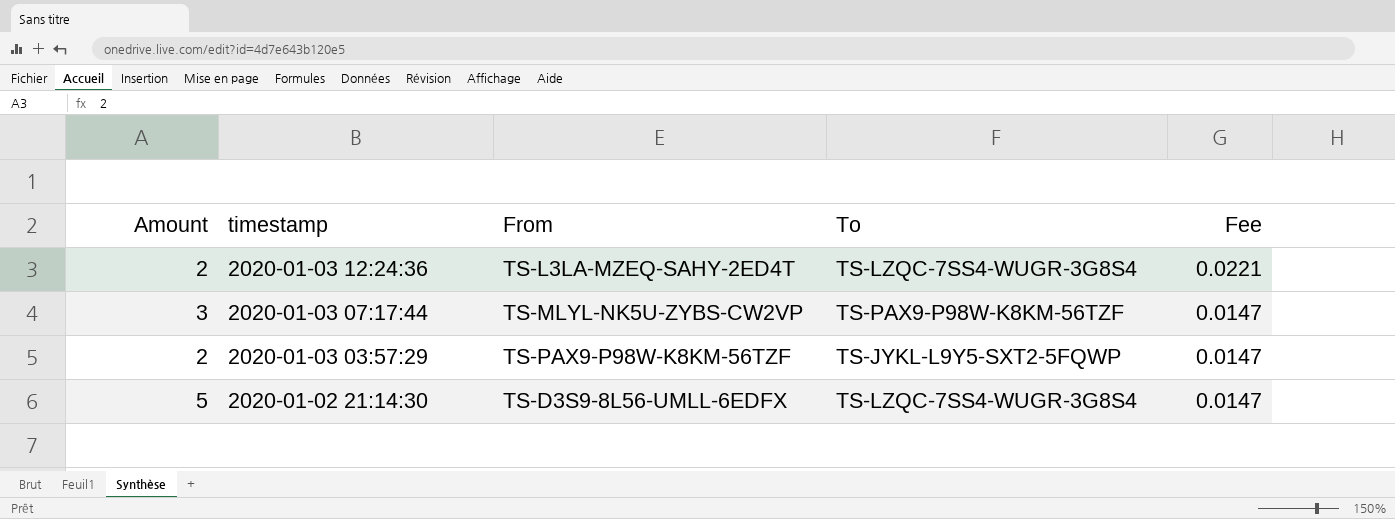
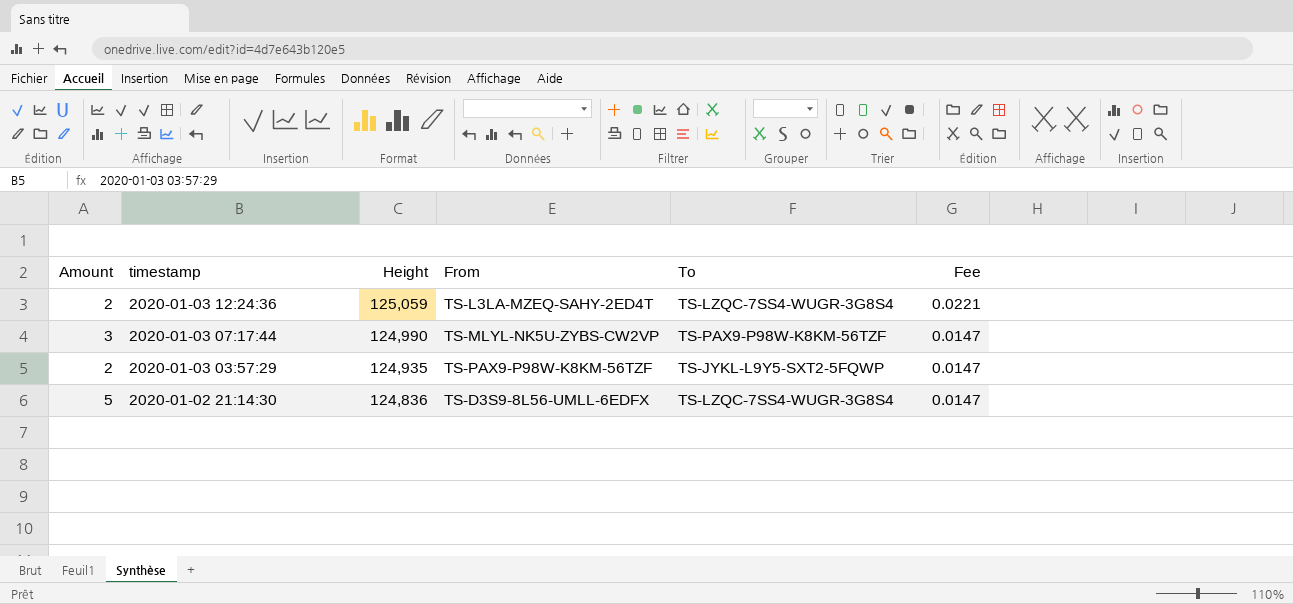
column Height | position: none -> 3

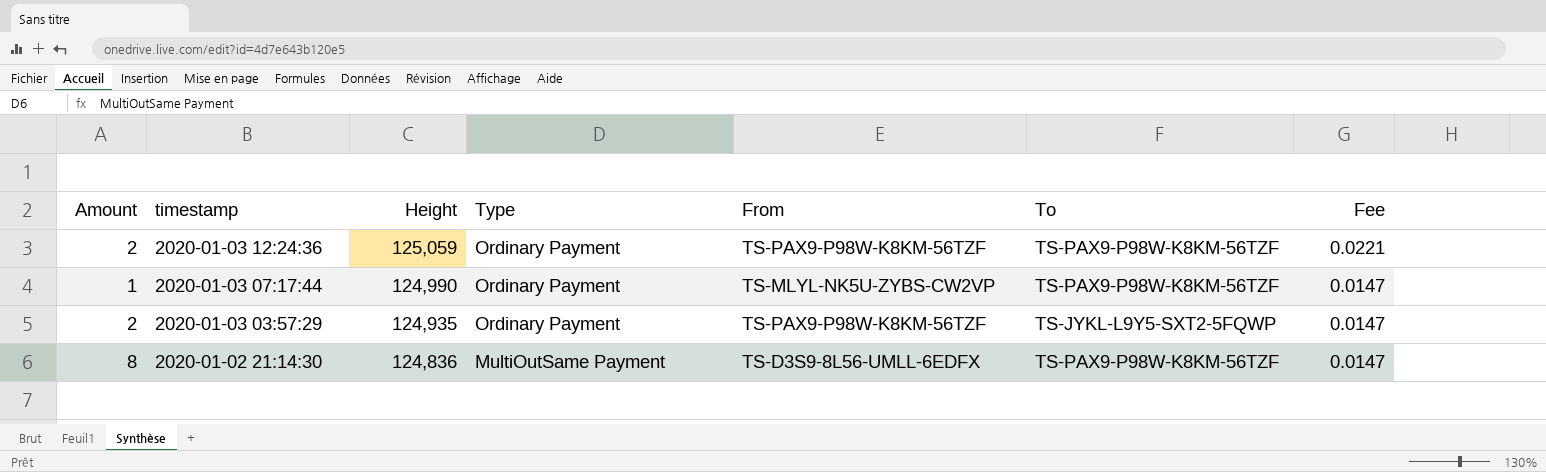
column Type | position: none -> 4
2020-01-03 12:24:36 | From: TS-L3LA-MZEQ-SAHY-2ED4T -> TS-PAX9-P98W-K8KM-56TZF
2020-01-03 12:24:36 | To: TS-LZQC-7SS4-WUGR-3G8S4 -> TS-PAX9-P98W-K8KM-56TZF
2020-01-03 07:17:44 | Amount: 3 -> 1
2020-01-02 21:14:30 | Amount: 5 -> 8
2020-01-02 21:14:30 | To: TS-LZQC-7SS4-WUGR-3G8S4 -> TS-PAX9-P98W-K8KM-56TZF

